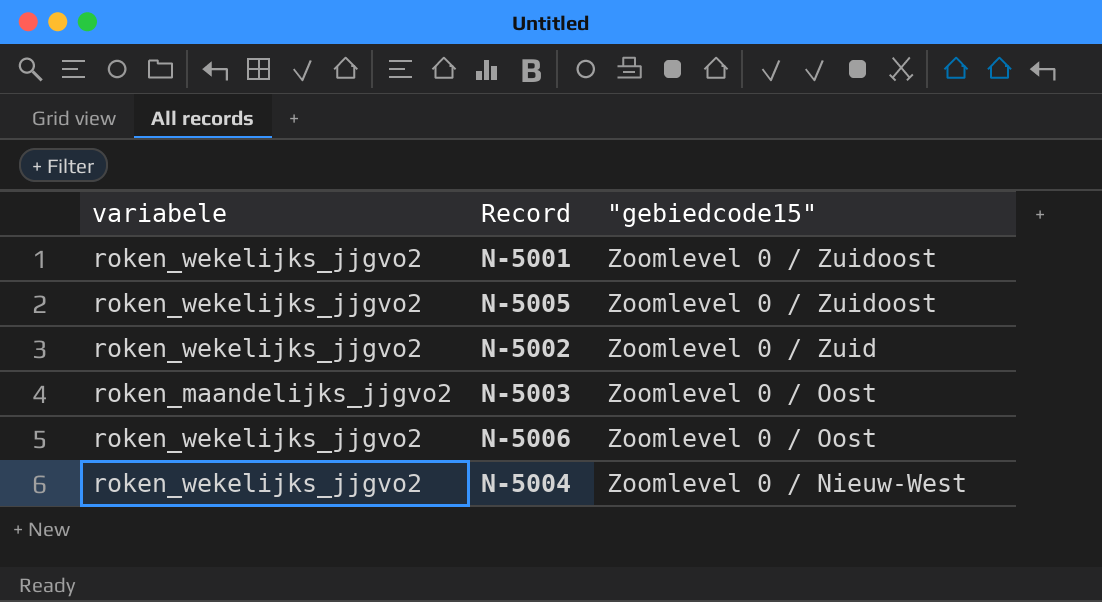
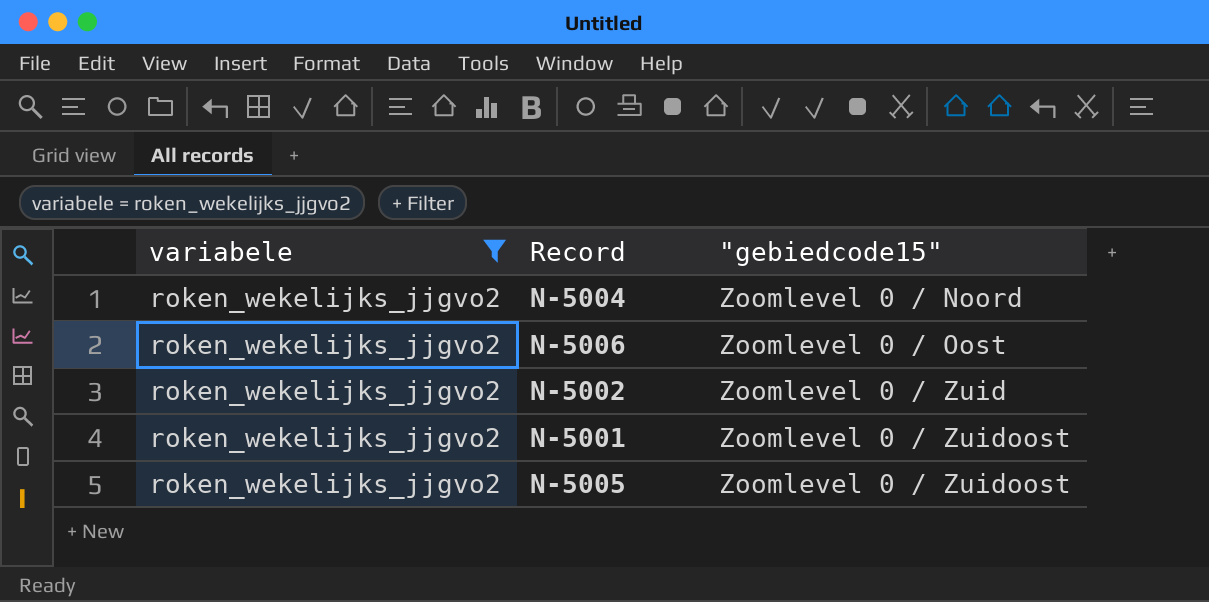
filter: none -> variabele = roken_wekelijks_jjgvo2
row order: "gebiedcode15" descending -> "gebiedcode15" ascending
N-5004 | "gebiedcode15": Zoomlevel 0 / Nieuw-West -> Zoomlevel 0 / Noord

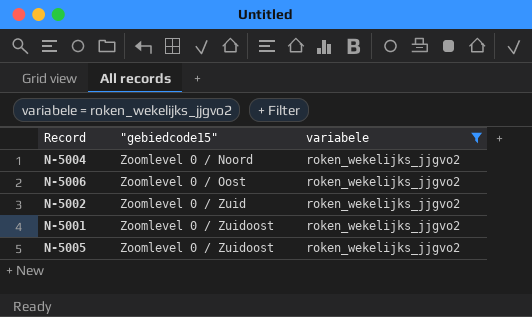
column variabele | position: 1 -> 3

